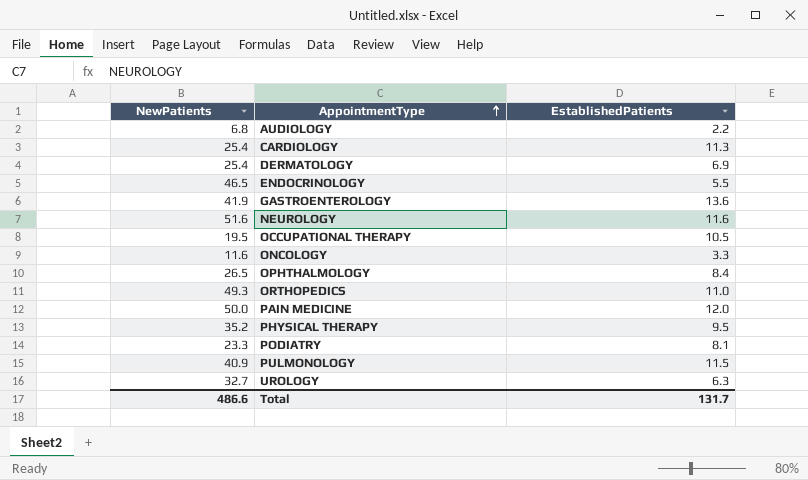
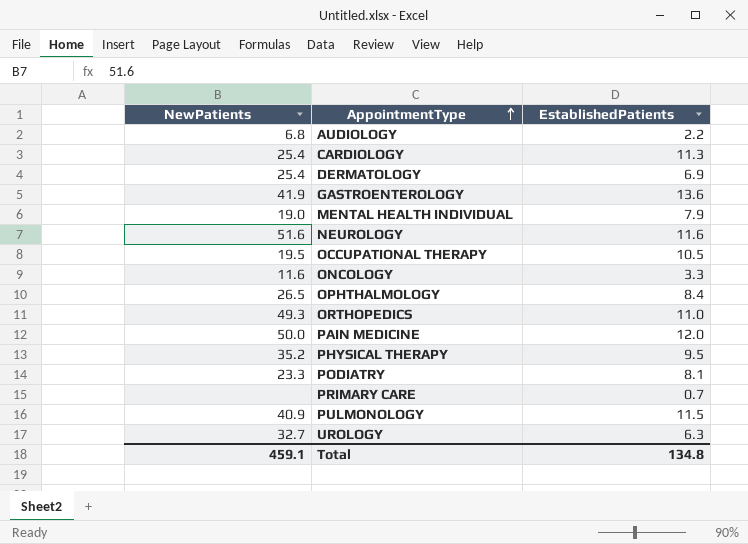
row ENDOCRINOLOGY: 46.5 | 5.5 -> none
row MENTAL HEALTH INDIVIDUAL: none -> 19.0 | 7.9
row PRIMARY CARE: none -> none | 0.7
Total | NewPatients: 486.6 -> 459.1
Total | EstablishedPatients: 131.7 -> 134.8

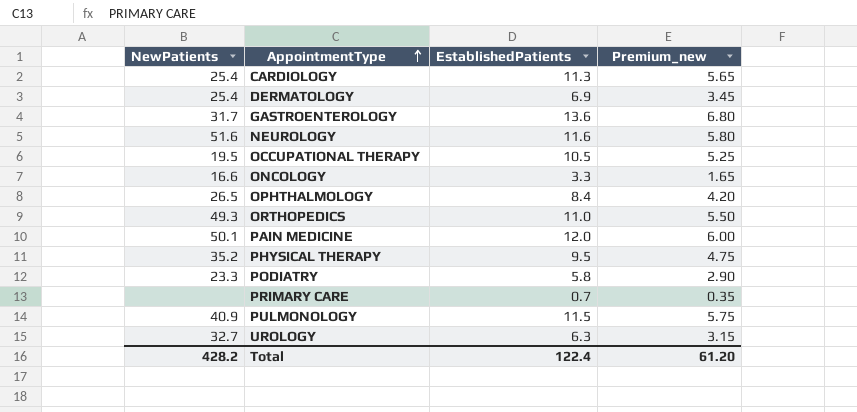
column Premium_new | formula: none -> [EstablishedPatients] * 0.5
row AUDIOLOGY: 6.8 | 2.2 -> none
row MENTAL HEALTH INDIVIDUAL: 19.0 | 7.9 -> none
GASTROENTEROLOGY | NewPatients: 41.9 -> 31.7
ONCOLOGY | NewPatients: 11.6 -> 16.6
PAIN MEDICINE | NewPatients: 50.0 -> 50.1
PODIATRY | EstablishedPatients: 8.1 -> 5.8
Total | NewPatients: 459.1 -> 428.2
Total | EstablishedPatients: 134.8 -> 122.4

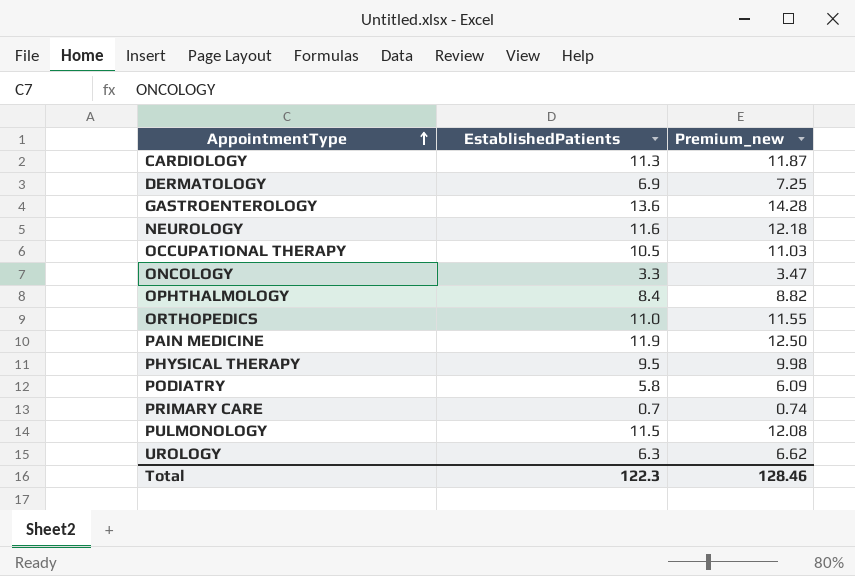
column NewPatients | position: 1 -> none
column Premium_new | formula: [EstablishedPatients] * 0.5 -> [EstablishedPatients] * 1.05
PAIN MEDICINE | EstablishedPatients: 12.0 -> 11.9
Total | EstablishedPatients: 122.4 -> 122.3
Total | Premium_new: 61.20 -> 128.46

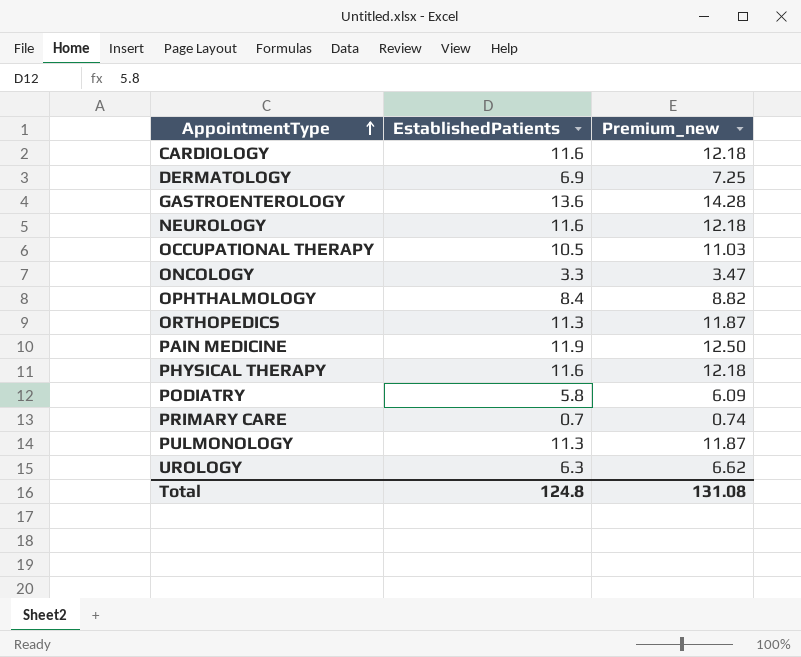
CARDIOLOGY | EstablishedPatients: 11.3 -> 11.6
CARDIOLOGY | Premium_new: 11.87 -> 12.18
ORTHOPEDICS | EstablishedPatients: 11.0 -> 11.3
ORTHOPEDICS | Premium_new: 11.55 -> 11.87
PHYSICAL THERAPY | EstablishedPatients: 9.5 -> 11.6
PHYSICAL THERAPY | Premium_new: 9.98 -> 12.18
PULMONOLOGY | EstablishedPatients: 11.5 -> 11.3
PULMONOLOGY | Premium_new: 12.08 -> 11.87
Total | EstablishedPatients: 122.3 -> 124.8
Total | Premium_new: 128.46 -> 131.08

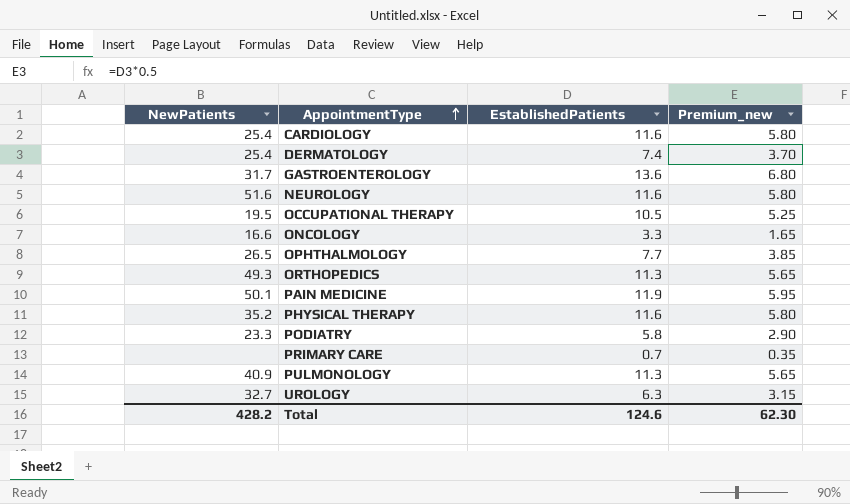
column NewPatients | position: none -> 1
column Premium_new | formula: [EstablishedPatients] * 1.05 -> [EstablishedPatients] * 0.5
DERMATOLOGY | EstablishedPatients: 6.9 -> 7.4
OPHTHALMOLOGY | EstablishedPatients: 8.4 -> 7.7
Total | EstablishedPatients: 124.8 -> 124.6
Total | Premium_new: 131.08 -> 62.30

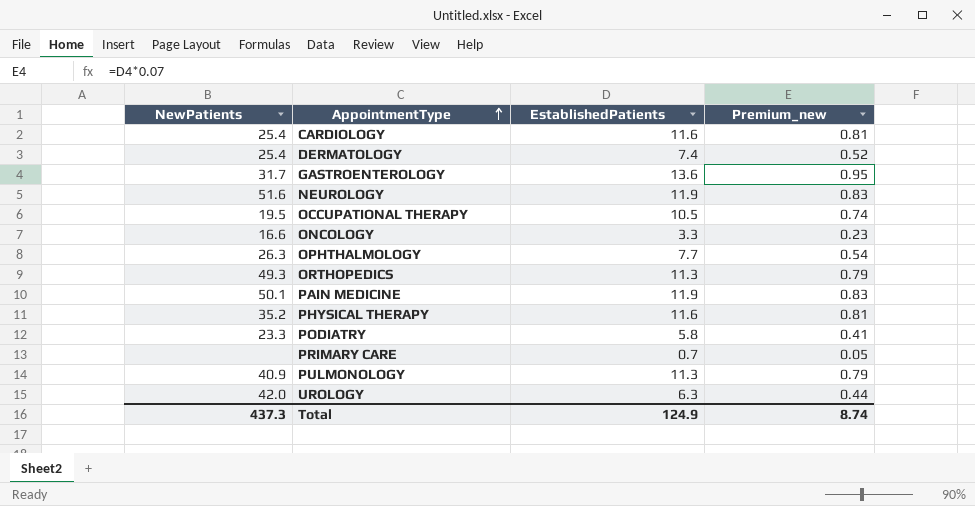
column Premium_new | formula: [EstablishedPatients] * 0.5 -> [EstablishedPatients] * 0.07
NEUROLOGY | EstablishedPatients: 11.6 -> 11.9
OPHTHALMOLOGY | NewPatients: 26.5 -> 26.3
UROLOGY | NewPatients: 32.7 -> 42.0
Total | NewPatients: 428.2 -> 437.3
Total | EstablishedPatients: 124.6 -> 124.9
Total | Premium_new: 62.30 -> 8.74

